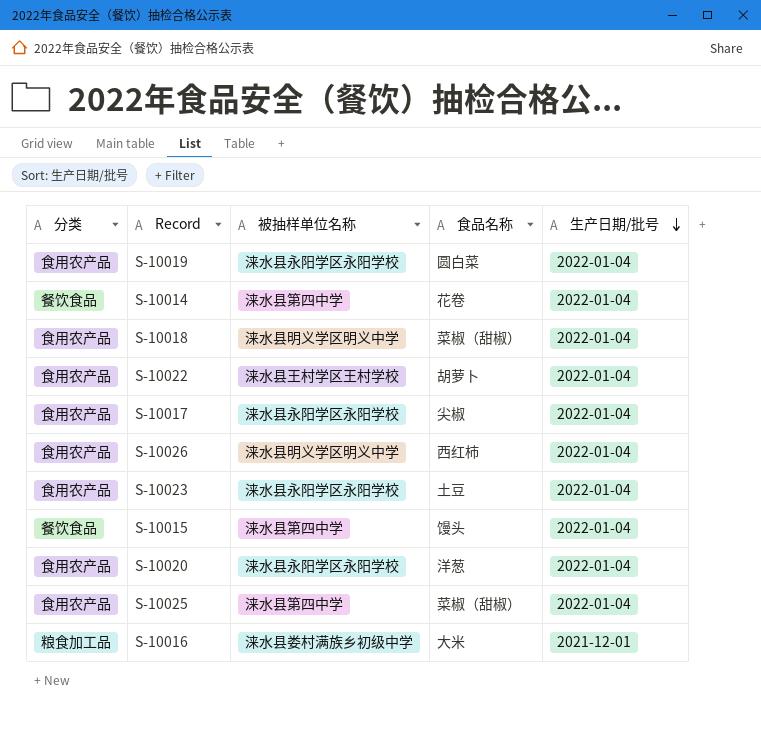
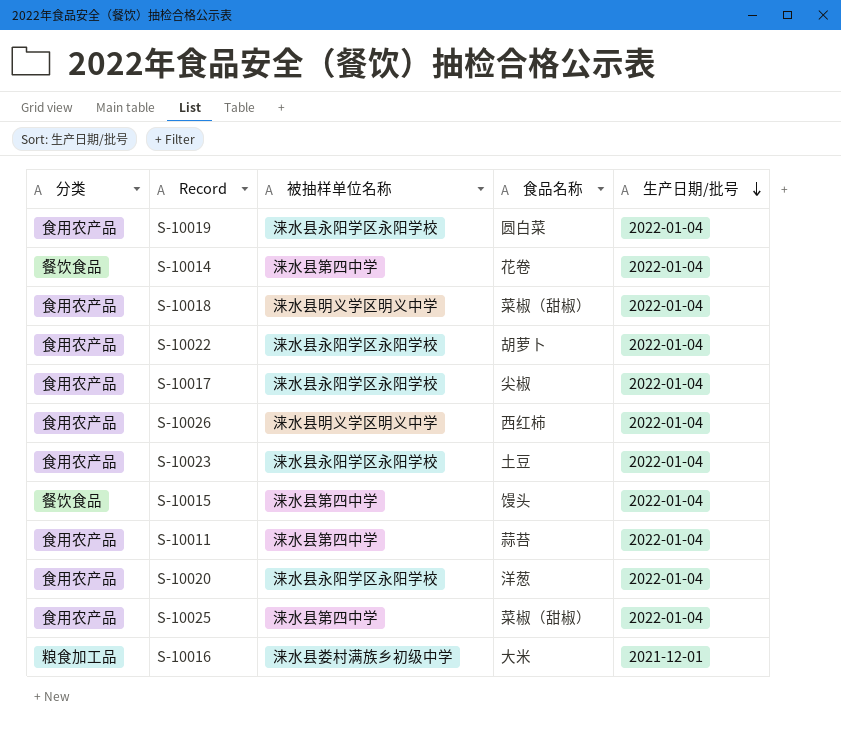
S-10022 | 被抽样单位名称: 涞水县王村学区王村学校 -> 涞水县永阳学区永阳学校
row S-10011: none -> 食用农产品 | 涞水县第四中学 | 蒜苔 | 2022-01-04

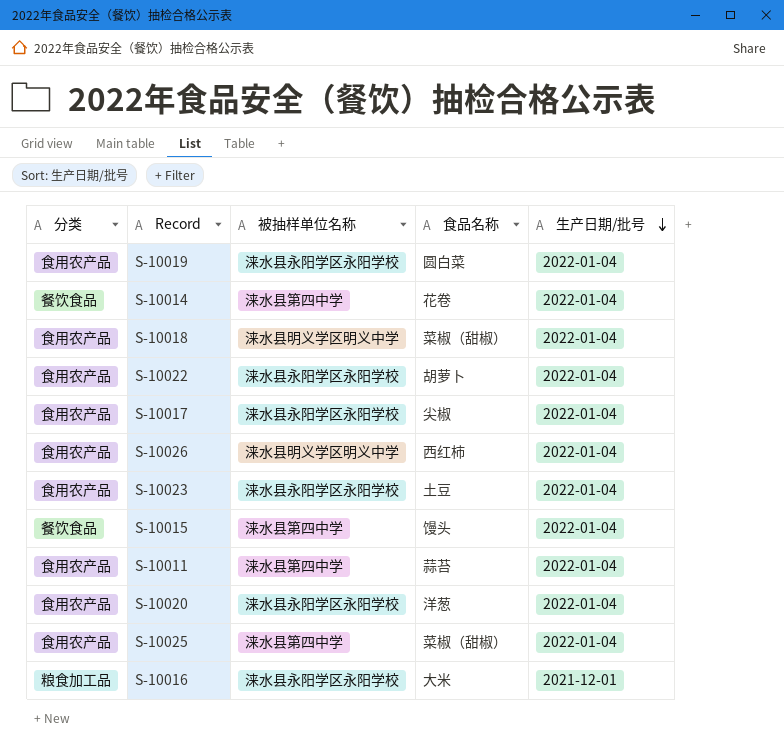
S-10016 | 被抽样单位名称: 涞水县娄村满族乡初级中学 -> 涞水县永阳学区永阳学校

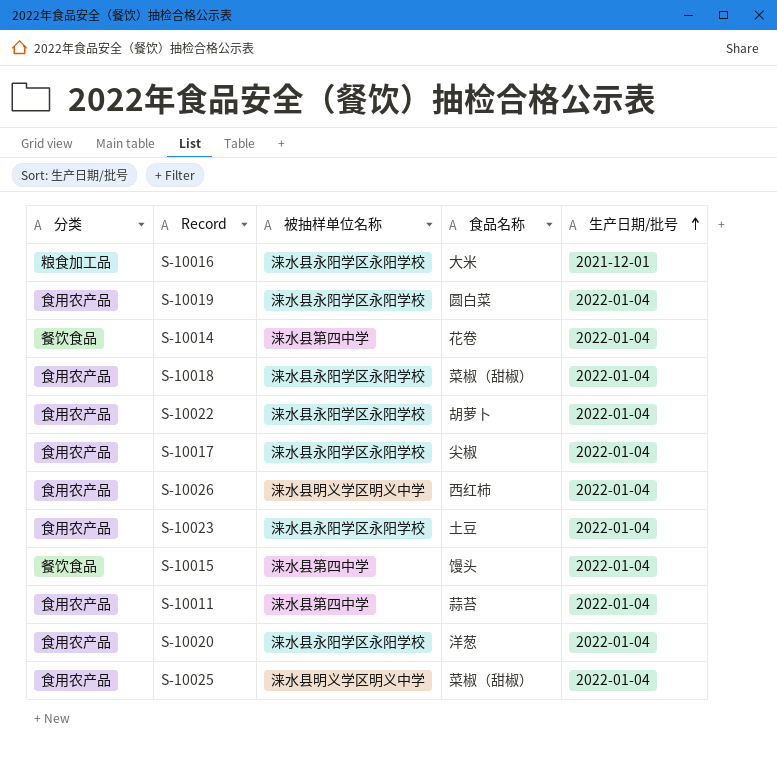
row order: 生产日期/批号 descending -> 生产日期/批号 ascending
S-10018 | 被抽样单位名称: 涞水县明义学区明义中学 -> 涞水县永阳学区永阳学校
S-10025 | 被抽样单位名称: 涞水县第四中学 -> 涞水县明义学区明义中学

